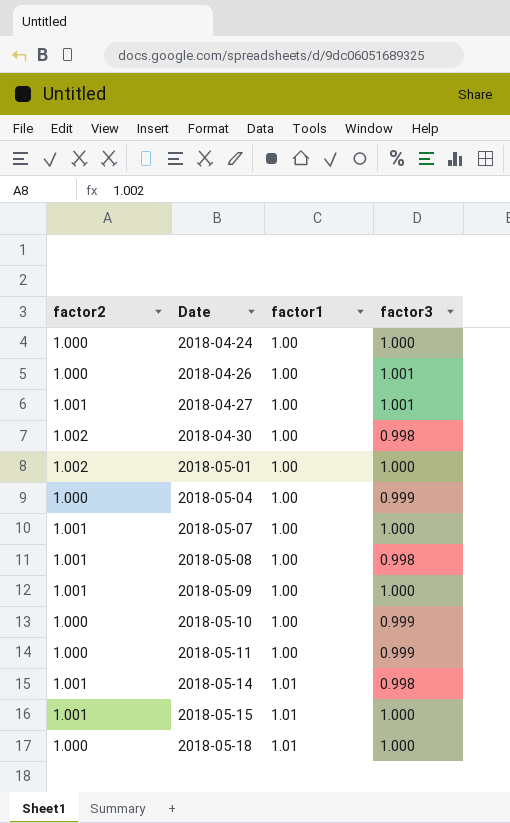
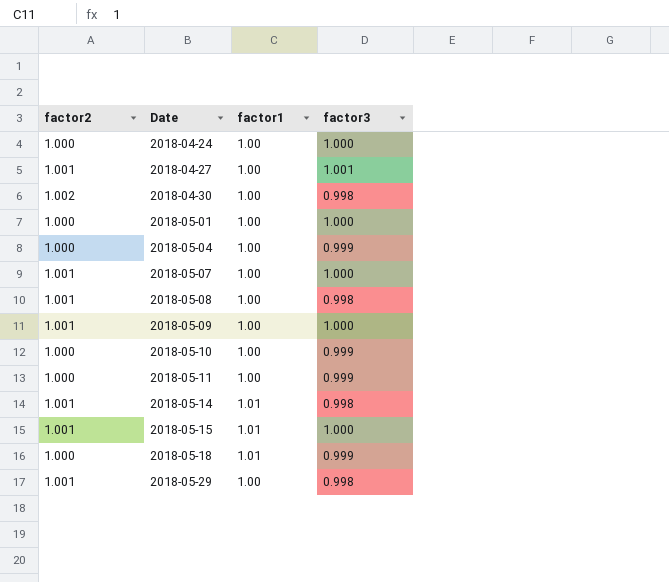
row 2018-04-26: 1.000 | 1.00 | 1.001 -> none
2018-05-01 | factor2: 1.002 -> 1.000
2018-05-18 | factor3: 1.000 -> 0.999
row 2018-05-29: none -> 1.001 | 1.00 | 0.998

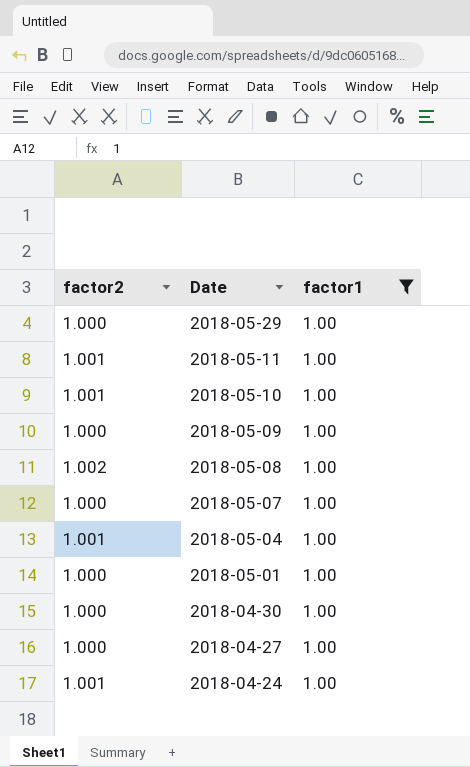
filter: none -> factor1 = 1.00
row order: Date ascending -> Date descending
column factor3 | position: 4 -> none
2018-05-29 | factor2: 1.001 -> 1.000
2018-05-11 | factor2: 1.000 -> 1.001
2018-05-10 | factor2: 1.000 -> 1.001
2018-05-09 | factor2: 1.001 -> 1.000
2018-05-08 | factor2: 1.001 -> 1.002
2018-05-07 | factor2: 1.001 -> 1.000
2018-05-04 | factor2: 1.000 -> 1.001
2018-04-30 | factor2: 1.002 -> 1.000
2018-04-27 | factor2: 1.001 -> 1.000
2018-04-24 | factor2: 1.000 -> 1.001

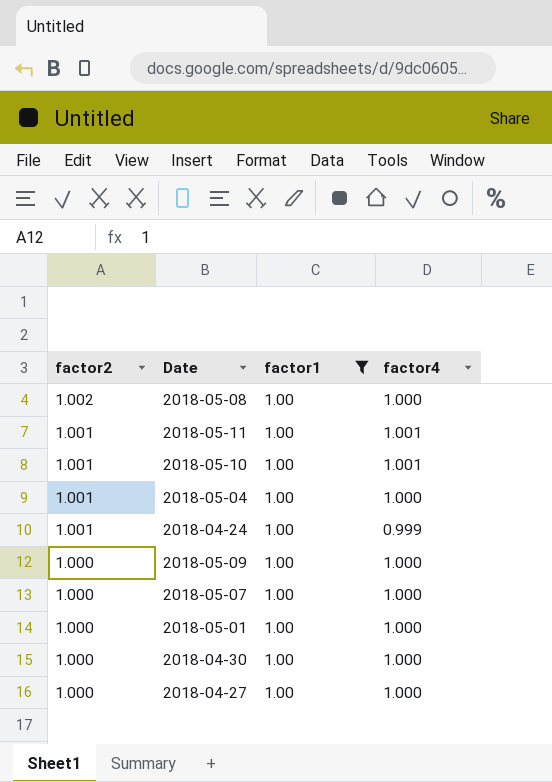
row order: Date descending -> factor2 descending
column factor4 | position: none -> 4
row 2018-05-29: 1.000 | 1.00 -> none

